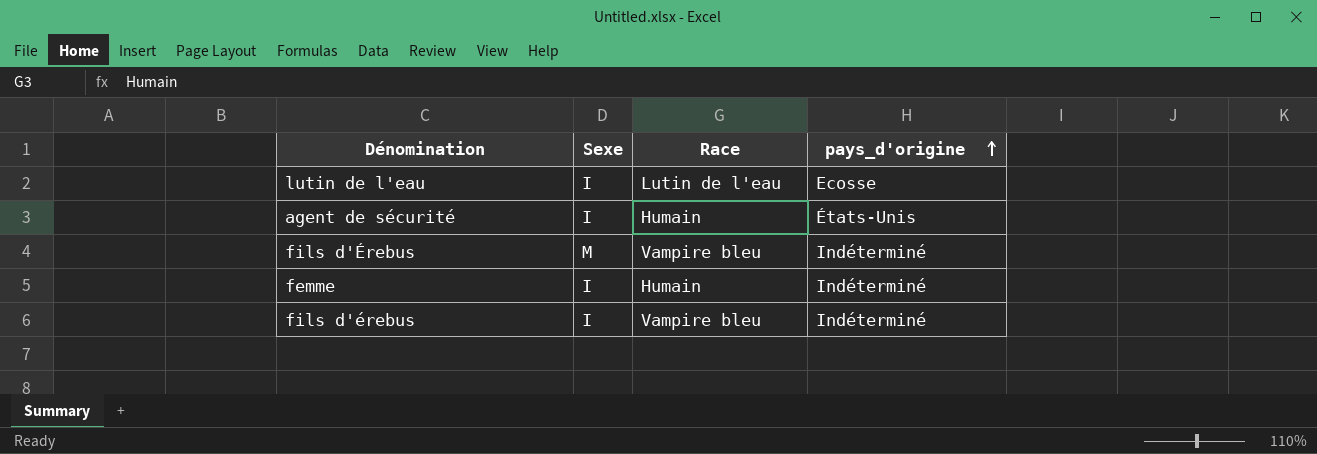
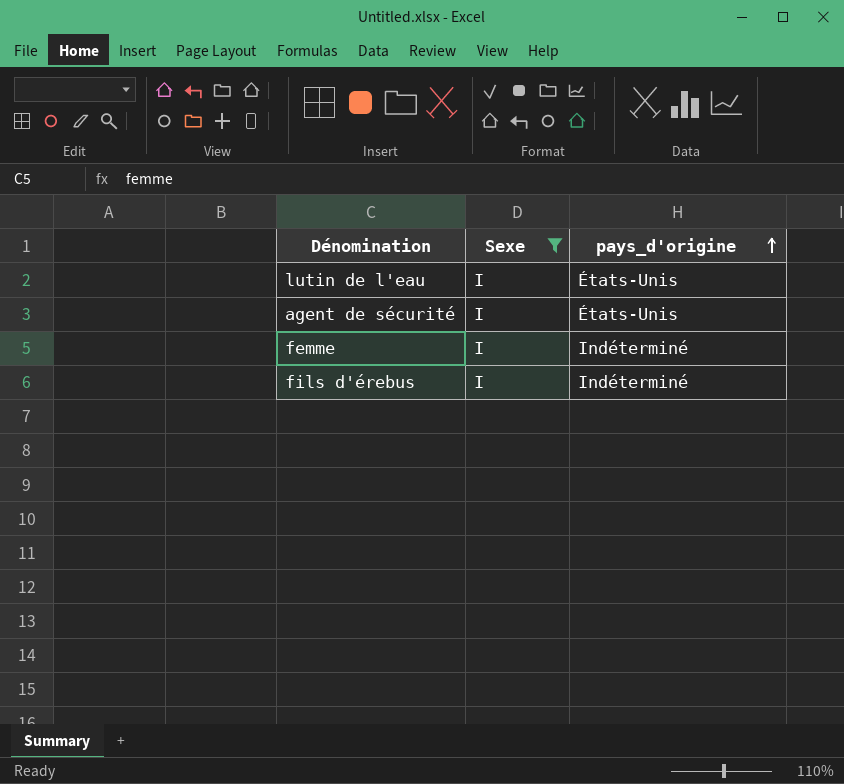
filter: none -> Sexe = I
column Race | position: 3 -> none
lutin de l'eau | pays_d'origine: Ecosse -> États-Unis

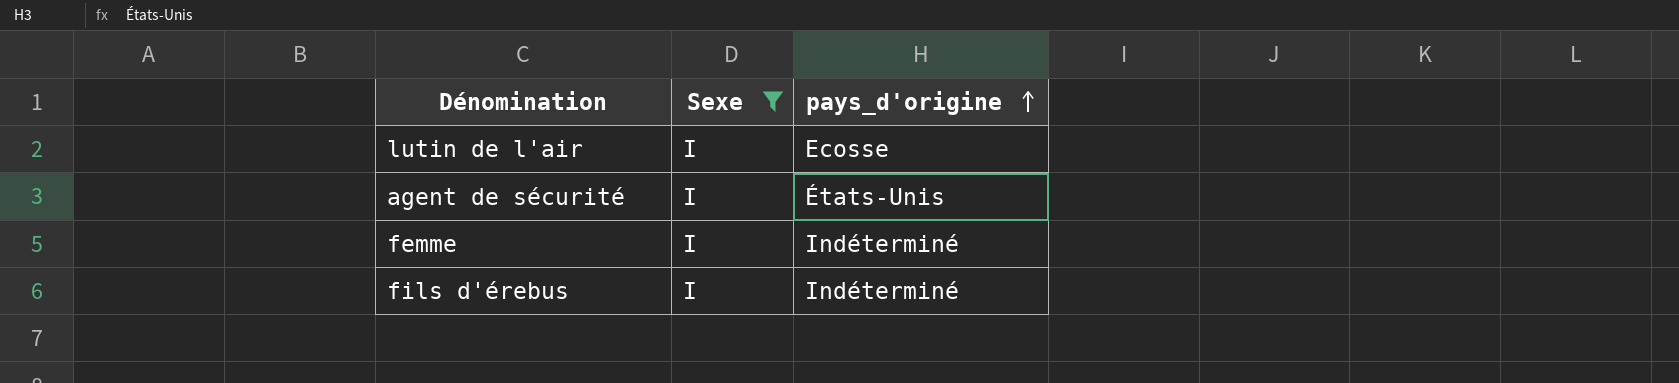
row lutin de l'eau: I | États-Unis -> none
row lutin de l'air: none -> I | Ecosse

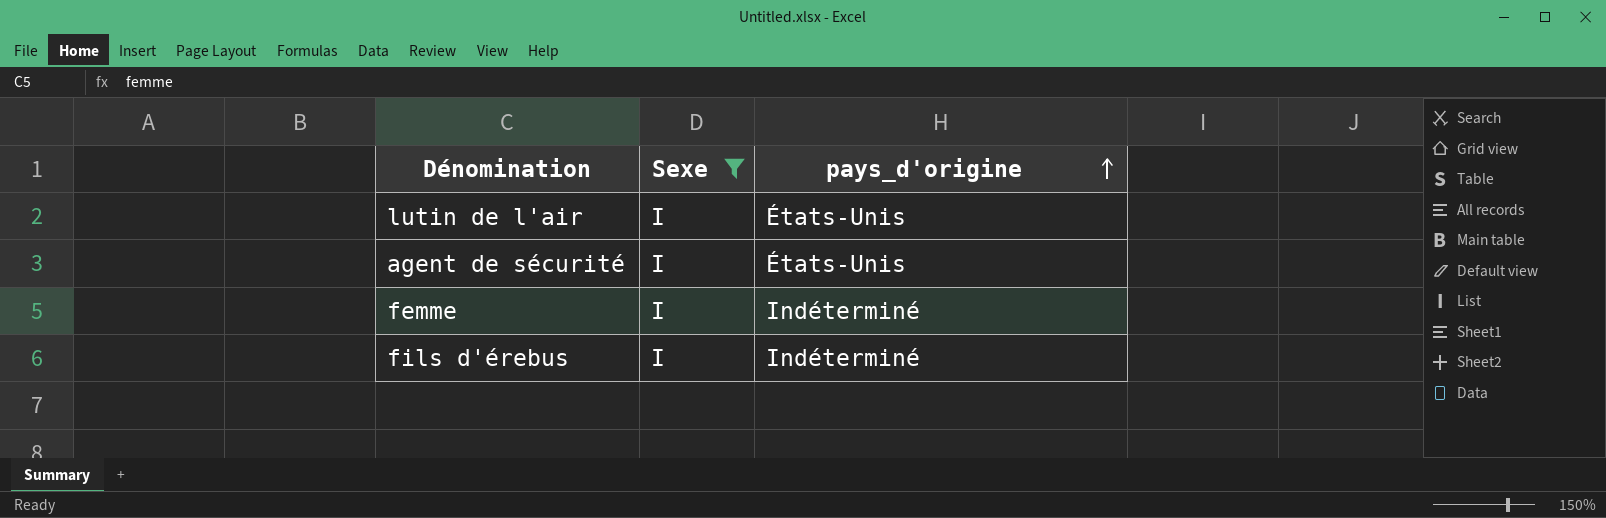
lutin de l'air | pays_d'origine: Ecosse -> États-Unis

